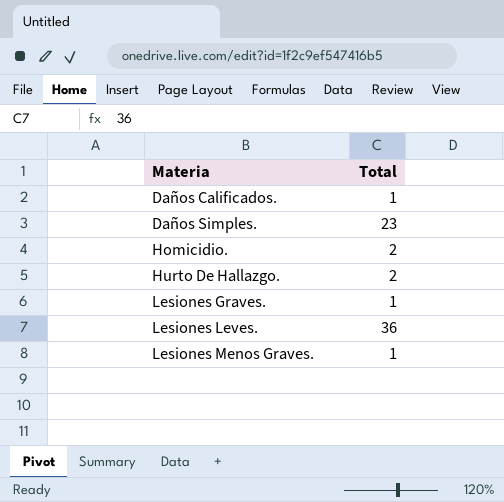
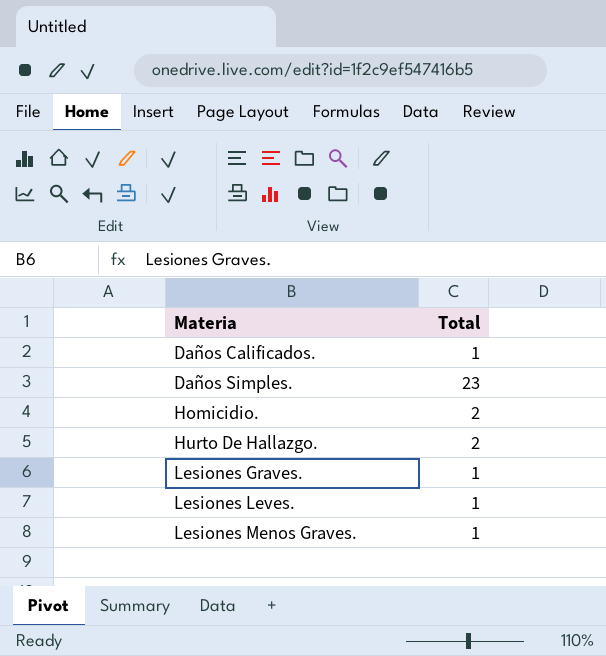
Lesiones Leves. | Total: 36 -> 1

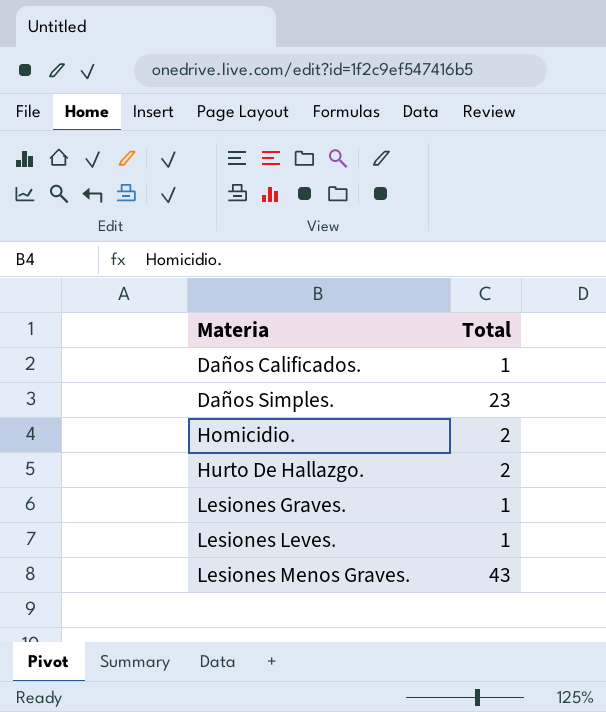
Lesiones Menos Graves. | Total: 1 -> 43

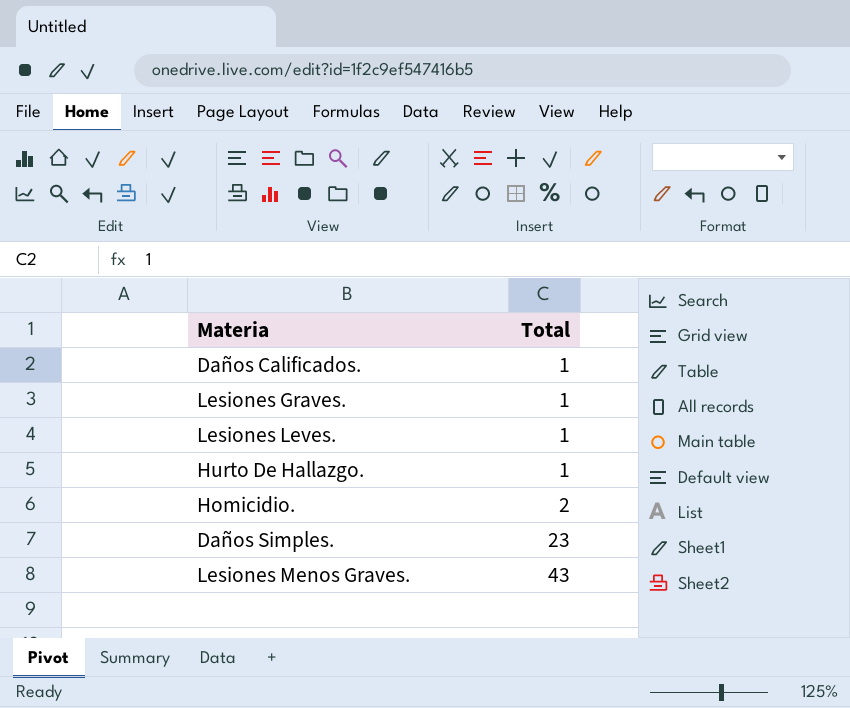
row order: Materia ascending -> Total ascending
Hurto De Hallazgo. | Total: 2 -> 1

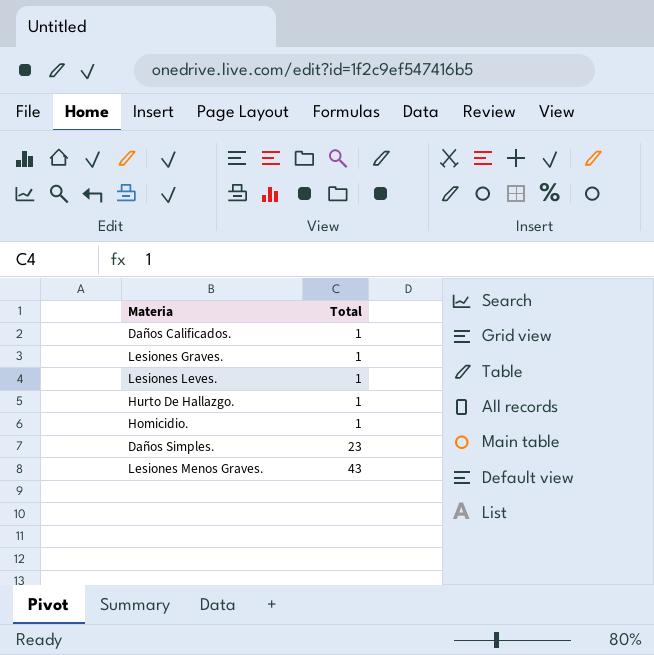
Homicidio. | Total: 2 -> 1

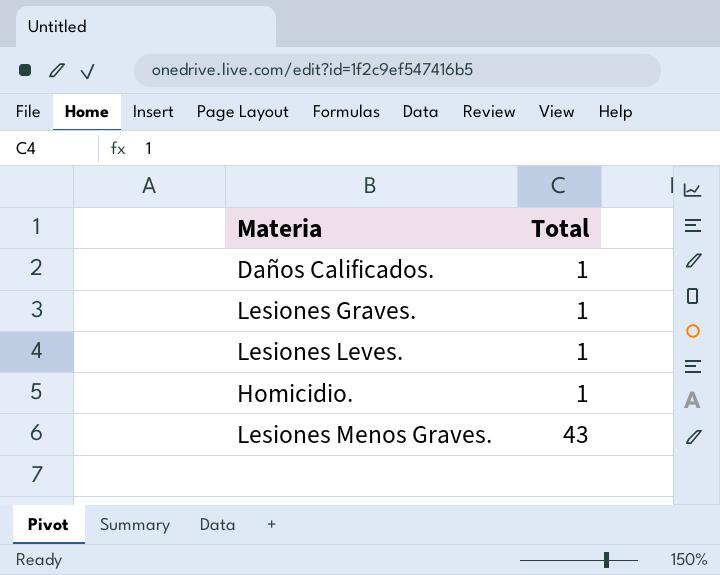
row Hurto De Hallazgo.: 1 -> none
row Daños Simples.: 23 -> none

